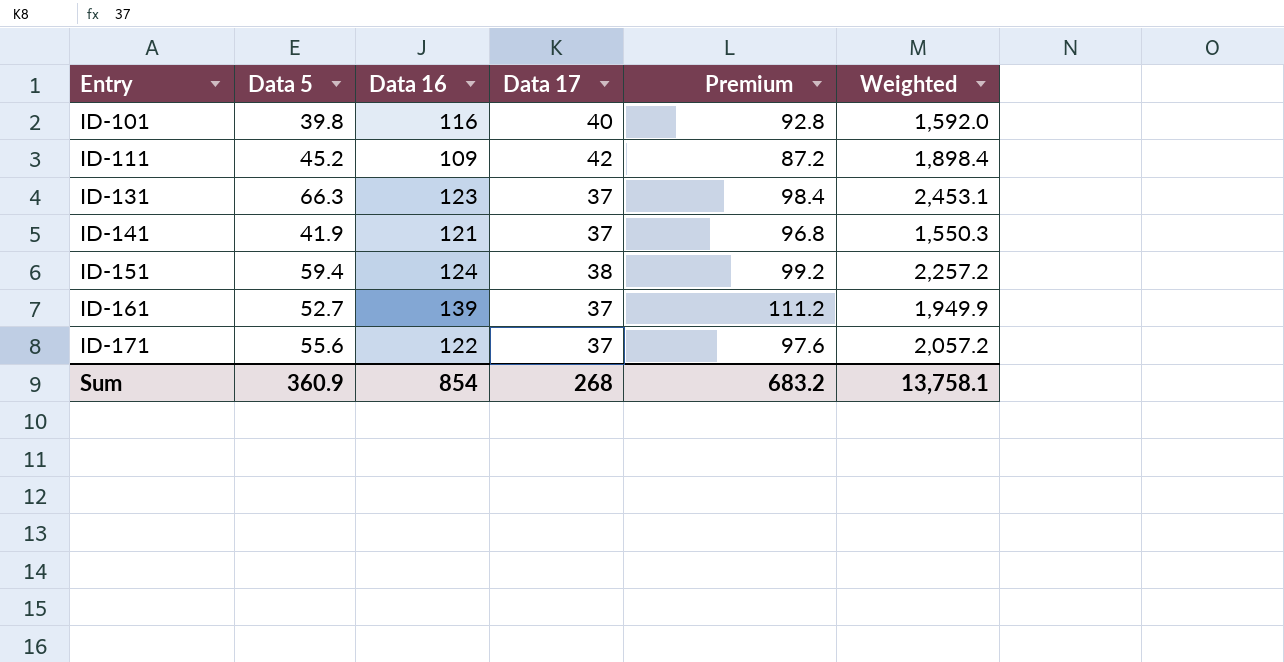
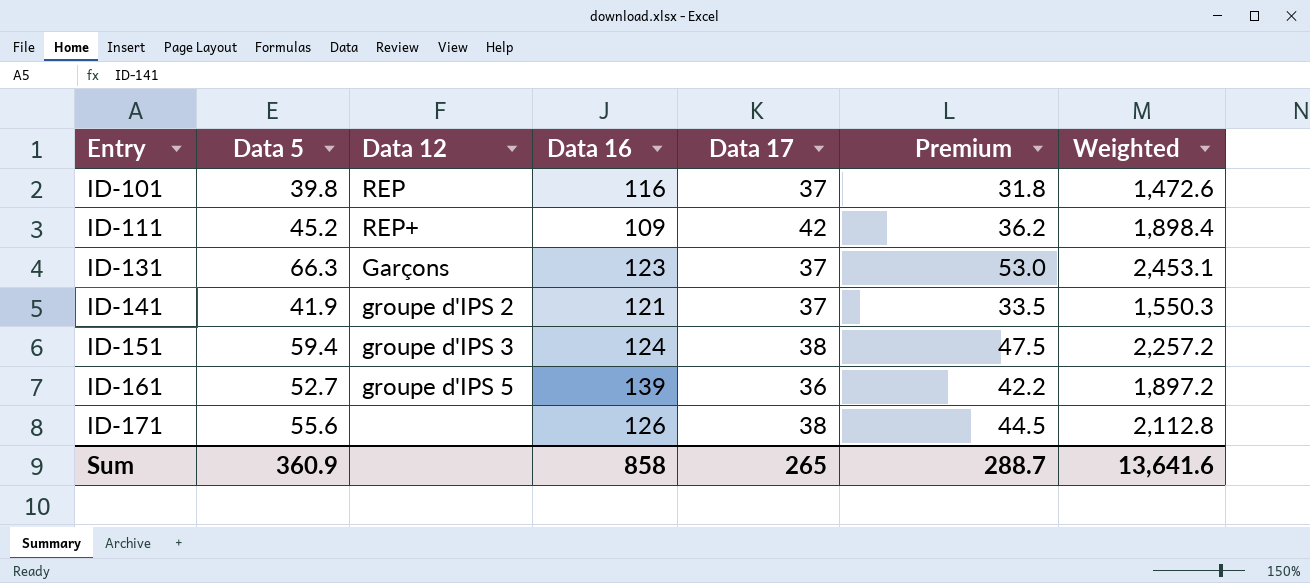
column Data 12 | position: none -> 3
column Premium | formula: [Data 16] * 0.8 -> [Data 5] * 0.8
ID-101 | Data 17: 40 -> 37
ID-101 | Weighted: 1,592.0 -> 1,472.6
ID-161 | Data 17: 37 -> 36
ID-161 | Weighted: 1,949.9 -> 1,897.2
ID-171 | Data 16: 122 -> 126
ID-171 | Data 17: 37 -> 38
ID-171 | Weighted: 2,057.2 -> 2,112.8
Sum | Data 16: 854 -> 858
Sum | Data 17: 268 -> 265
Sum | Premium: 683.2 -> 288.7
Sum | Weighted: 13,758.1 -> 13,641.6

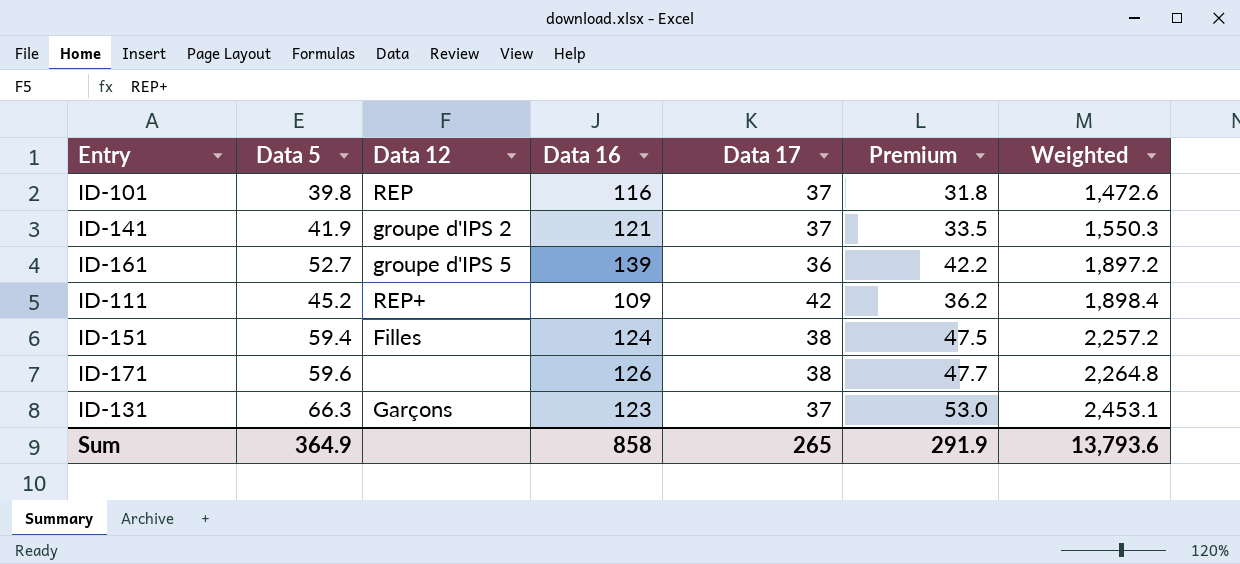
row order: Entry ascending -> Weighted ascending
ID-151 | Data 12: groupe d'IPS 3 -> Filles
ID-171 | Data 5: 55.6 -> 59.6
ID-171 | Premium: 44.5 -> 47.7
ID-171 | Weighted: 2,112.8 -> 2,264.8
Sum | Data 5: 360.9 -> 364.9
Sum | Premium: 288.7 -> 291.9
Sum | Weighted: 13,641.6 -> 13,793.6

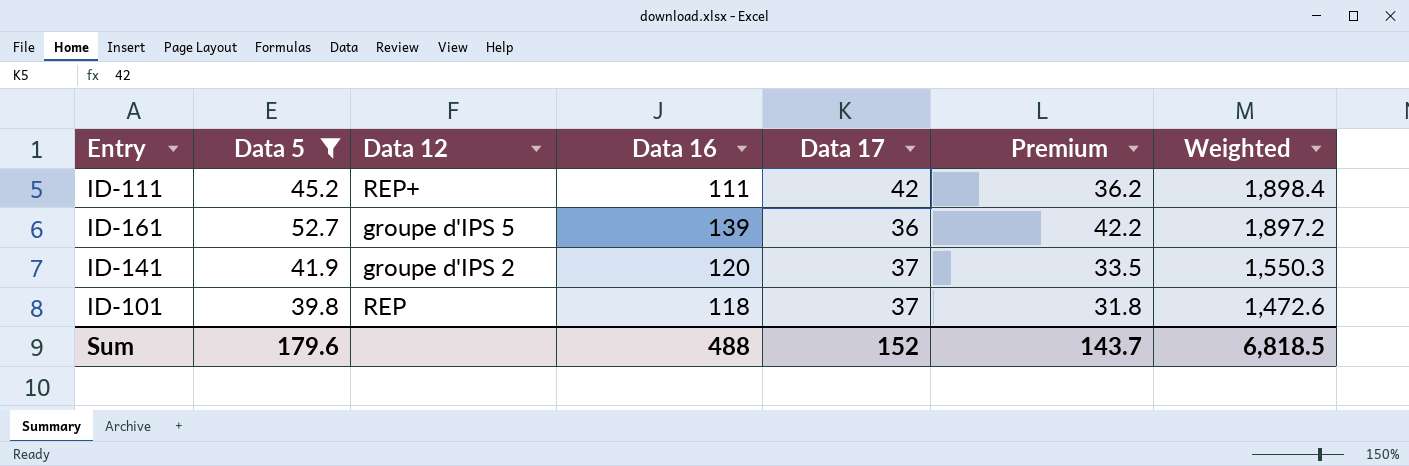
filter: none -> Data 5 <= 52.7
row order: Weighted ascending -> Weighted descending
ID-111 | Data 16: 109 -> 111
ID-141 | Data 16: 121 -> 120
ID-101 | Data 16: 116 -> 118
Sum | Data 5: 364.9 -> 179.6
Sum | Data 16: 858 -> 488
Sum | Data 17: 265 -> 152
Sum | Premium: 291.9 -> 143.7
Sum | Weighted: 13,793.6 -> 6,818.5

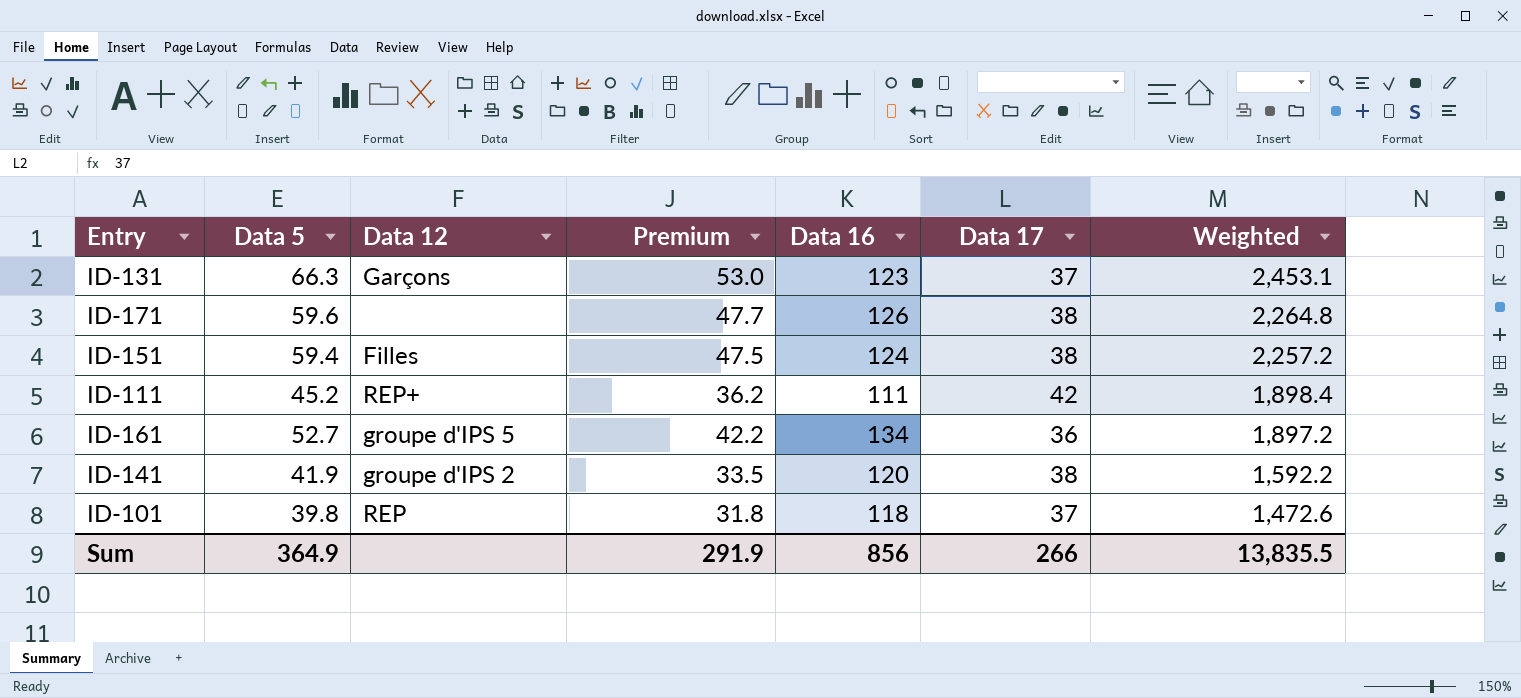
filter: Data 5 <= 52.7 -> none
column Premium | position: 6 -> 4
ID-161 | Data 16: 139 -> 134
ID-141 | Data 17: 37 -> 38
ID-141 | Weighted: 1,550.3 -> 1,592.2
Sum | Data 5: 179.6 -> 364.9
Sum | Premium: 143.7 -> 291.9
Sum | Data 16: 488 -> 856
Sum | Data 17: 152 -> 266
Sum | Weighted: 6,818.5 -> 13,835.5

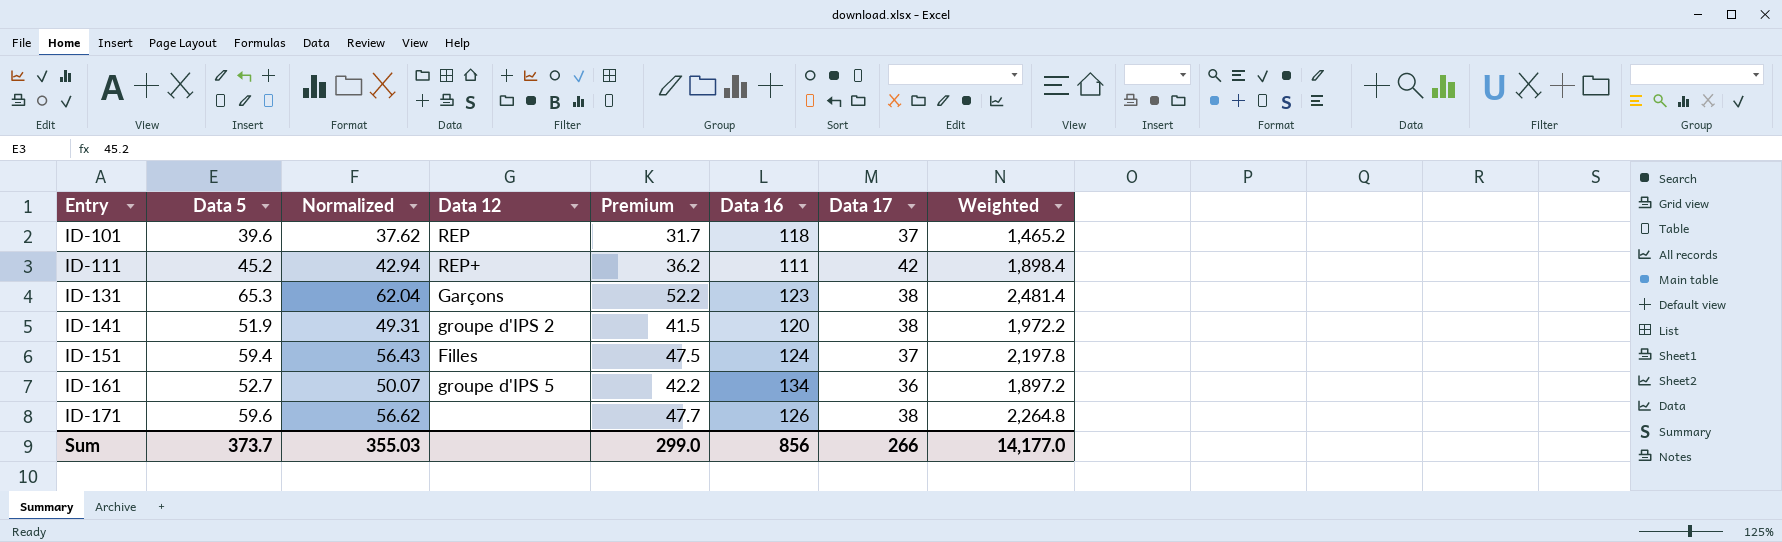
row order: Weighted descending -> Entry ascending
column Normalized | formula: none -> [Data 5] * 0.95
ID-101 | Data 5: 39.8 -> 39.6
ID-101 | Premium: 31.8 -> 31.7
ID-101 | Weighted: 1,472.6 -> 1,465.2
ID-131 | Data 5: 66.3 -> 65.3
ID-131 | Premium: 53.0 -> 52.2
ID-131 | Data 17: 37 -> 38
ID-131 | Weighted: 2,453.1 -> 2,481.4
ID-141 | Data 5: 41.9 -> 51.9
ID-141 | Premium: 33.5 -> 41.5
ID-141 | Weighted: 1,592.2 -> 1,972.2
ID-151 | Data 17: 38 -> 37
ID-151 | Weighted: 2,257.2 -> 2,197.8
Sum | Data 5: 364.9 -> 373.7
Sum | Premium: 291.9 -> 299.0
Sum | Weighted: 13,835.5 -> 14,177.0

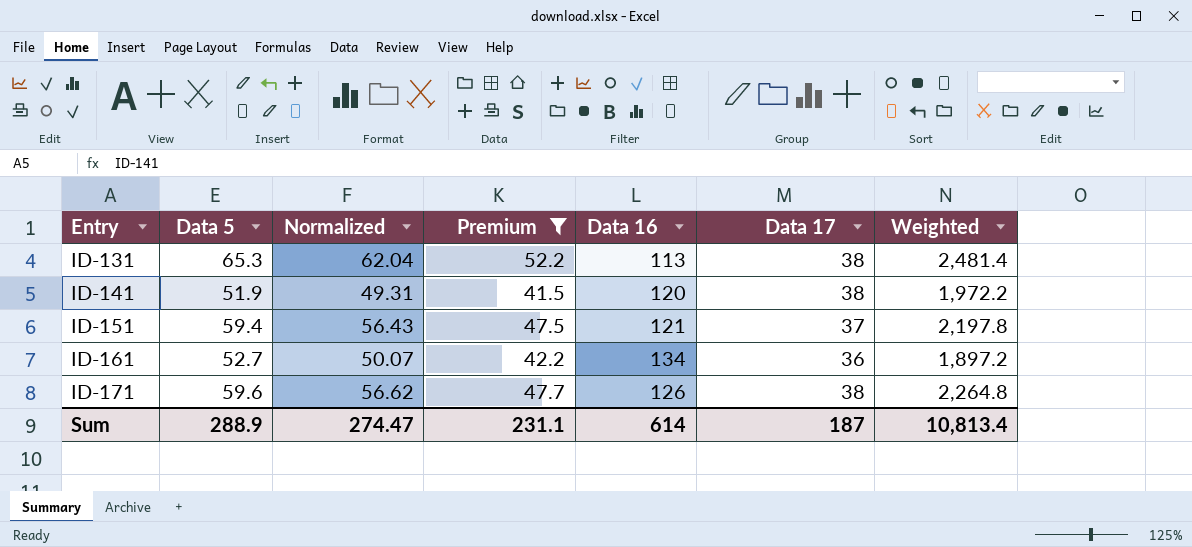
filter: none -> Premium >= 41.5
column Data 12 | position: 4 -> none
ID-131 | Data 16: 123 -> 113
ID-151 | Data 16: 124 -> 121
Sum | Data 5: 373.7 -> 288.9
Sum | Normalized: 355.03 -> 274.47
Sum | Premium: 299.0 -> 231.1
Sum | Data 16: 856 -> 614
Sum | Data 17: 266 -> 187
Sum | Weighted: 14,177.0 -> 10,813.4

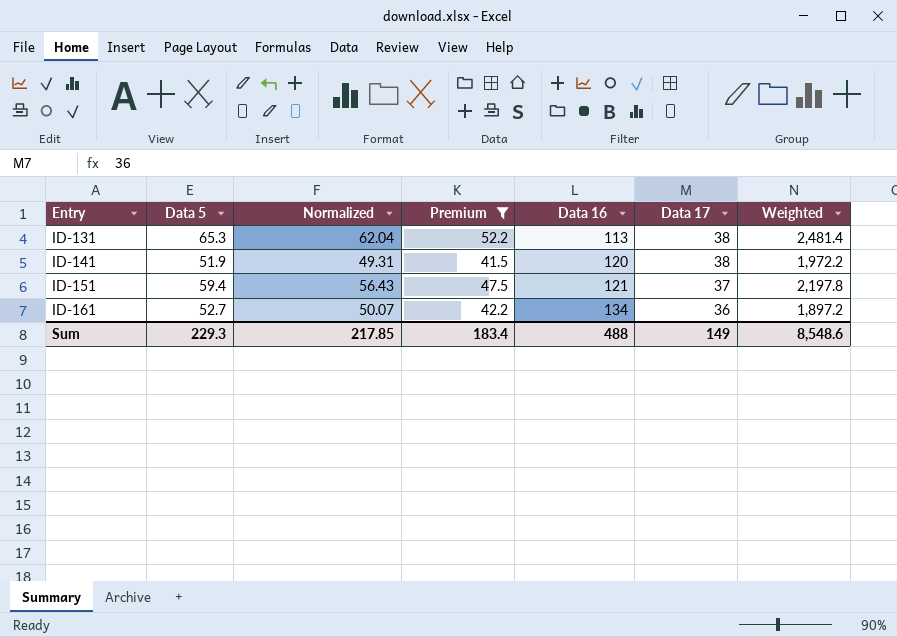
row ID-171: 59.6 | 56.62 | 47.7 | 126 | 38 | 2,264.8 -> none
Sum | Data 5: 288.9 -> 229.3
Sum | Normalized: 274.47 -> 217.85
Sum | Premium: 231.1 -> 183.4
Sum | Data 16: 614 -> 488
Sum | Data 17: 187 -> 149
Sum | Weighted: 10,813.4 -> 8,548.6

